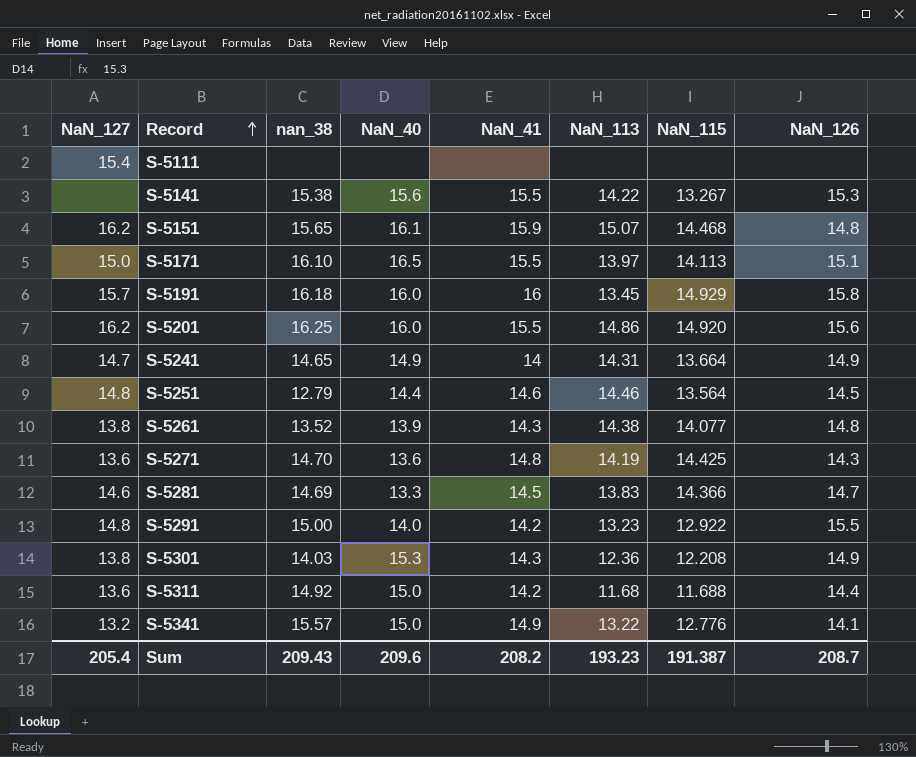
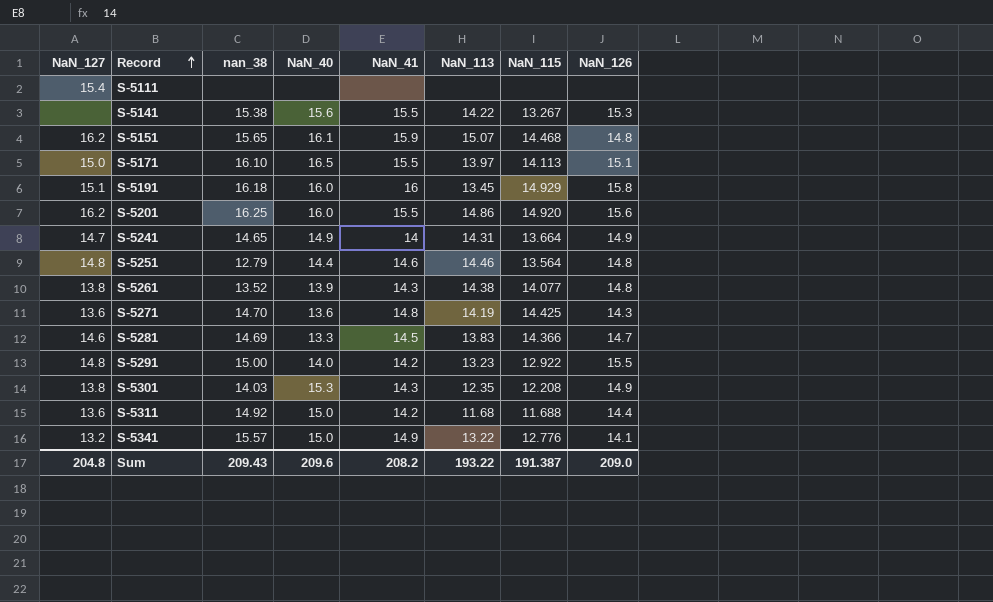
S-5191 | NaN_127: 15.7 -> 15.1
S-5251 | NaN_126: 14.5 -> 14.8
S-5301 | NaN_113: 12.36 -> 12.35
Sum | NaN_127: 205.4 -> 204.8
Sum | NaN_113: 193.23 -> 193.22
Sum | NaN_126: 208.7 -> 209.0

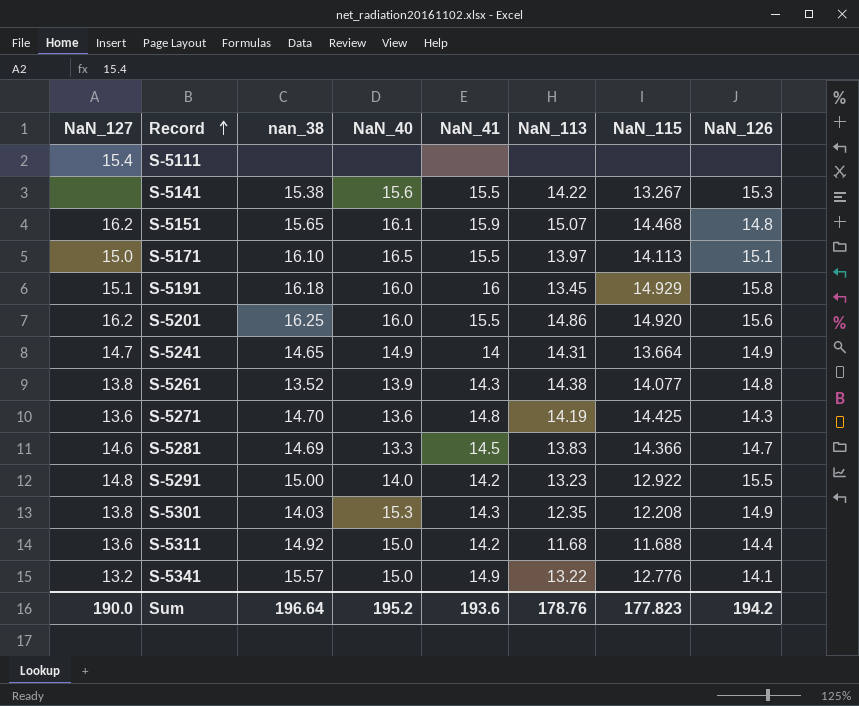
row S-5251: 14.8 | 12.79 | 14.4 | 14.6 | 14.46 | 13.564 | 14.8 -> none
Sum | NaN_127: 204.8 -> 190.0
Sum | nan_38: 209.43 -> 196.64
Sum | NaN_40: 209.6 -> 195.2
Sum | NaN_41: 208.2 -> 193.6
Sum | NaN_113: 193.22 -> 178.76
Sum | NaN_115: 191.387 -> 177.823
Sum | NaN_126: 209.0 -> 194.2

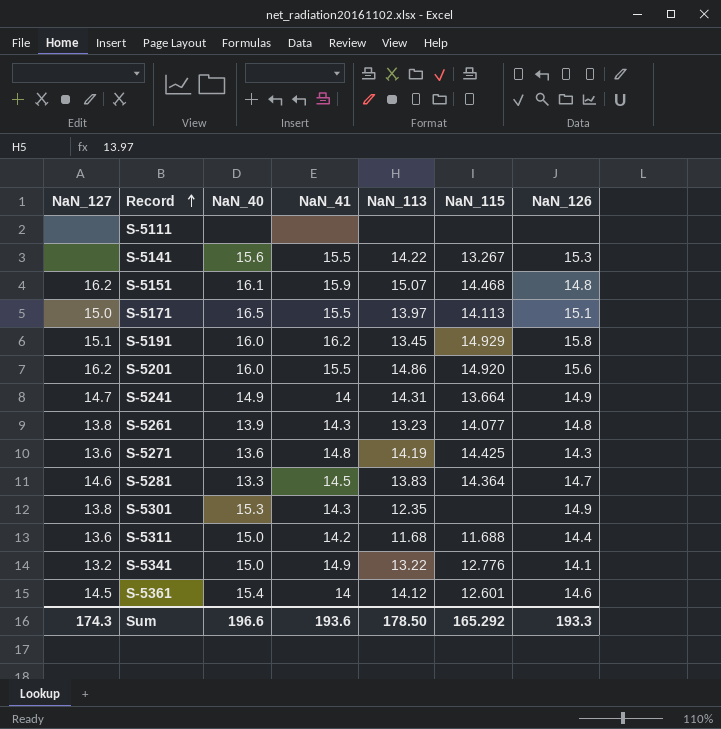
column nan_38 | position: 3 -> none
row S-5291: 14.8 | 15.00 | 14.0 | 14.2 | 13.23 | 12.922 | 15.5 -> none
S-5111 | NaN_127: 15.4 -> none
S-5191 | NaN_41: 16 -> 16.2
S-5261 | NaN_113: 14.38 -> 13.23
S-5281 | NaN_115: 14.366 -> 14.364
S-5301 | NaN_115: 12.208 -> none
row S-5361: none -> 14.5 | 15.4 | 14 | 14.12 | 12.601 | 14.6
Sum | NaN_127: 190.0 -> 174.3
Sum | NaN_40: 195.2 -> 196.6
Sum | NaN_113: 178.76 -> 178.50
Sum | NaN_115: 177.823 -> 165.292
Sum | NaN_126: 194.2 -> 193.3

